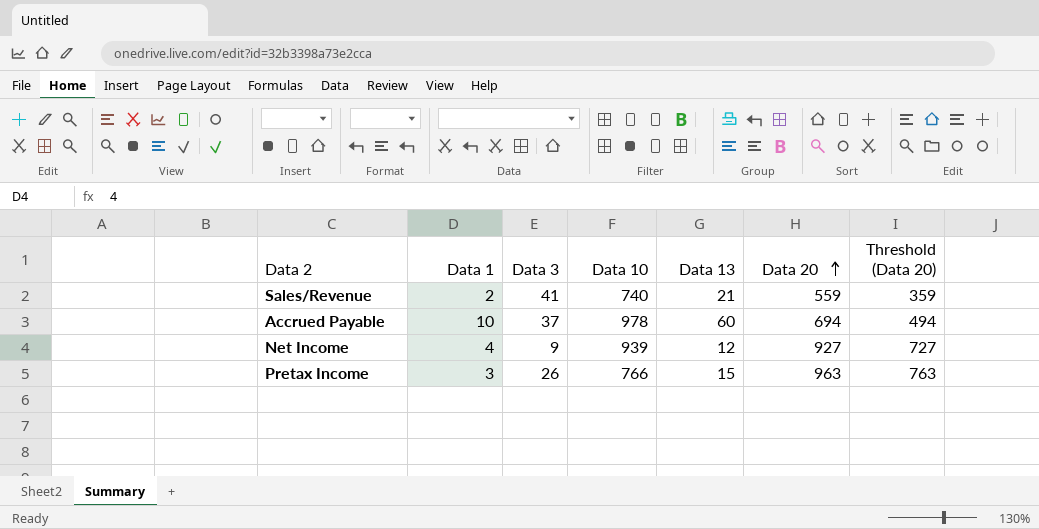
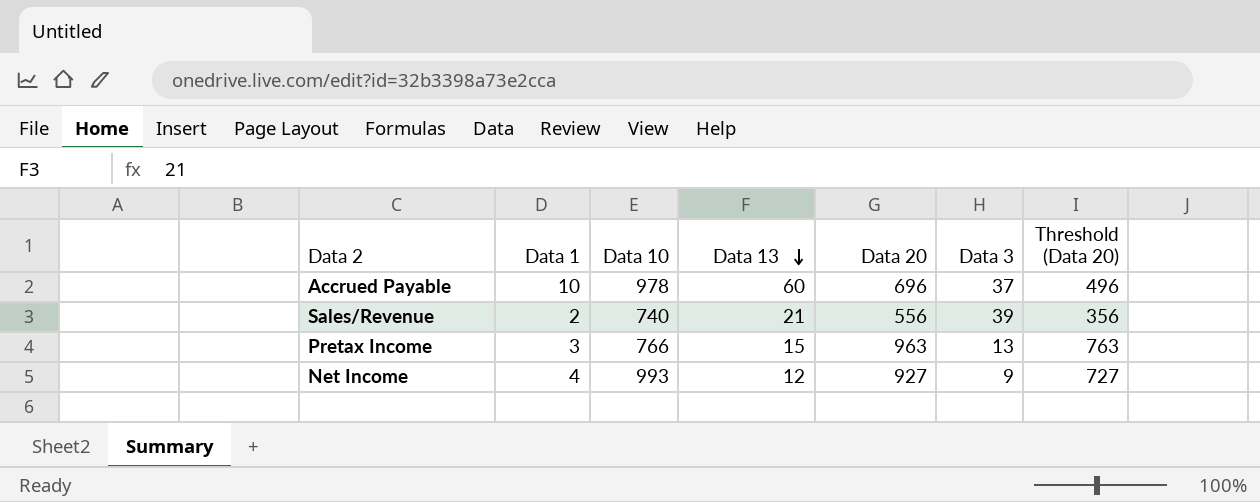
row order: Data 20 ascending -> Data 13 descending
column Data 3 | position: 3 -> 6
Accrued Payable | Data 20: 694 -> 696
Accrued Payable | Threshold (Data 20): 494 -> 496
Sales/Revenue | Data 20: 559 -> 556
Sales/Revenue | Data 3: 41 -> 39
Sales/Revenue | Threshold (Data 20): 359 -> 356
Pretax Income | Data 3: 26 -> 13
Net Income | Data 10: 939 -> 993

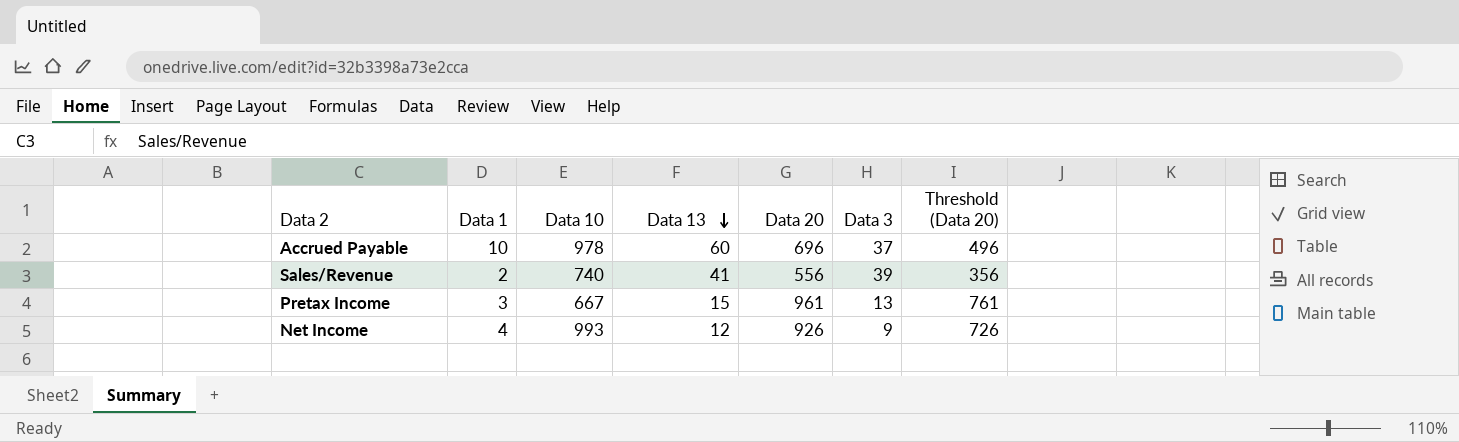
Sales/Revenue | Data 13: 21 -> 41
Pretax Income | Data 10: 766 -> 667
Pretax Income | Data 20: 963 -> 961
Pretax Income | Threshold (Data 20): 763 -> 761
Net Income | Data 20: 927 -> 926
Net Income | Threshold (Data 20): 727 -> 726

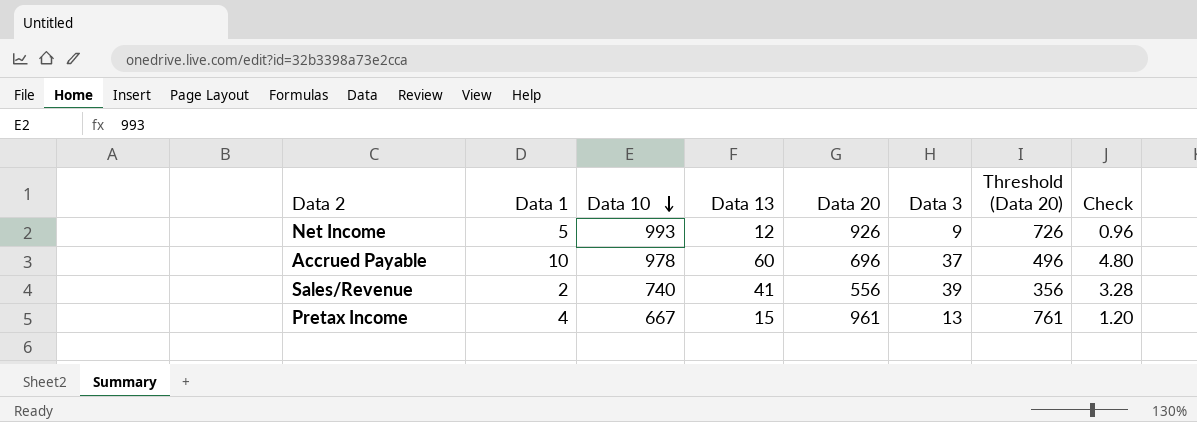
row order: Data 13 descending -> Data 10 descending
column Check | formula: none -> [Data 13] * 0.08
Net Income | Data 1: 4 -> 5
Pretax Income | Data 1: 3 -> 4

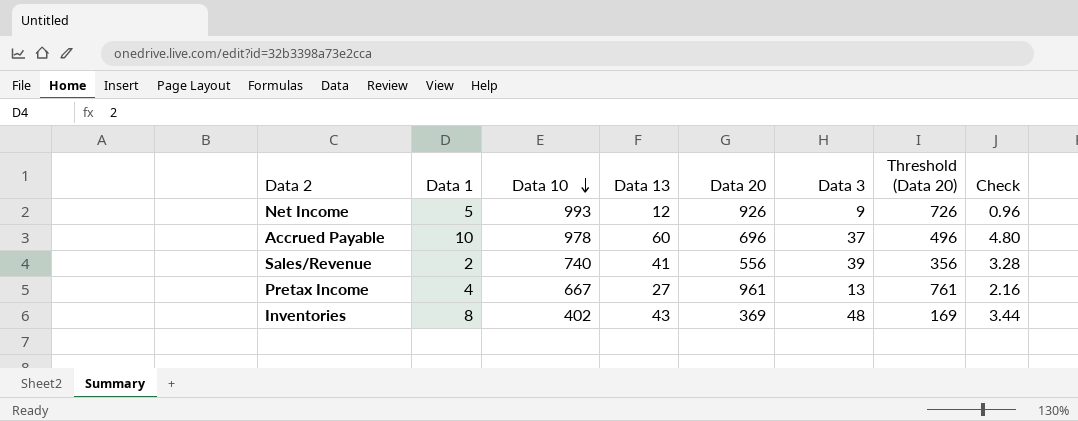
Pretax Income | Data 13: 15 -> 27
Pretax Income | Check: 1.20 -> 2.16
row Inventories: none -> 8 | 402 | 43 | 369 | 48 | 169 | 3.44

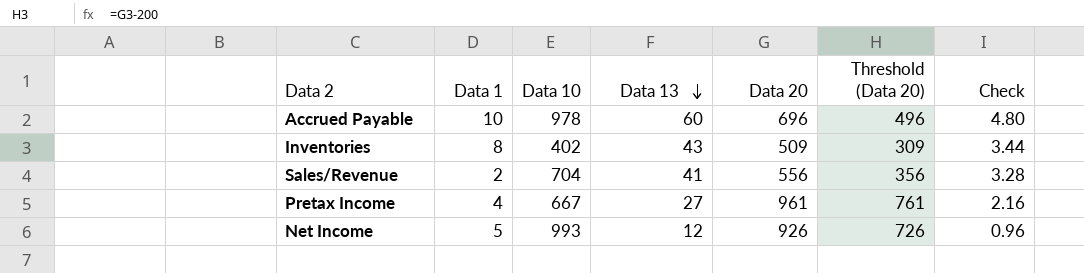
row order: Data 10 descending -> Data 13 descending
column Data 3 | position: 6 -> none
Inventories | Data 20: 369 -> 509
Inventories | Threshold (Data 20): 169 -> 309
Sales/Revenue | Data 10: 740 -> 704

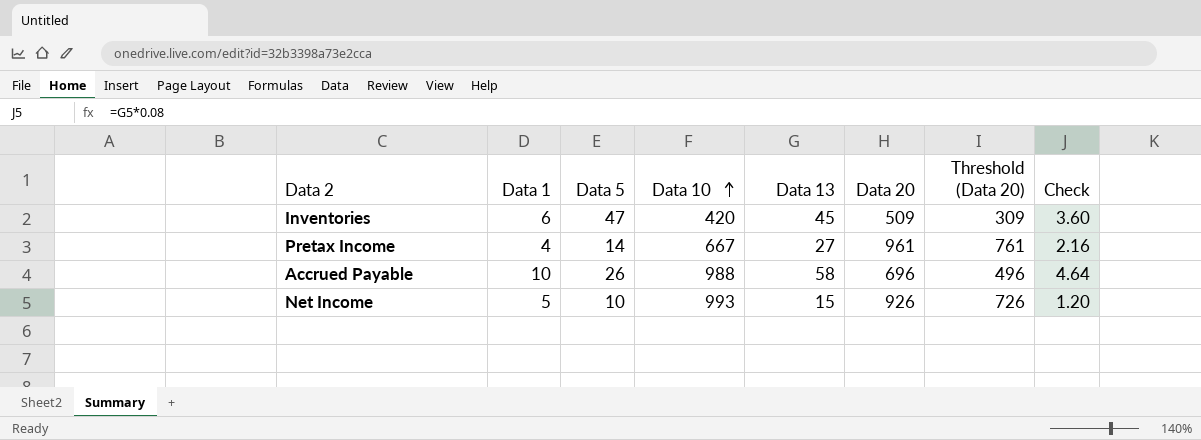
row order: Data 13 descending -> Data 10 ascending
column Data 5 | position: none -> 3
row Sales/Revenue: 2 | 704 | 41 | 556 | 356 | 3.28 -> none
Inventories | Data 1: 8 -> 6
Inventories | Data 10: 402 -> 420
Inventories | Data 13: 43 -> 45
Inventories | Check: 3.44 -> 3.60
Accrued Payable | Data 10: 978 -> 988
Accrued Payable | Data 13: 60 -> 58
Accrued Payable | Check: 4.80 -> 4.64
Net Income | Data 13: 12 -> 15
Net Income | Check: 0.96 -> 1.20

